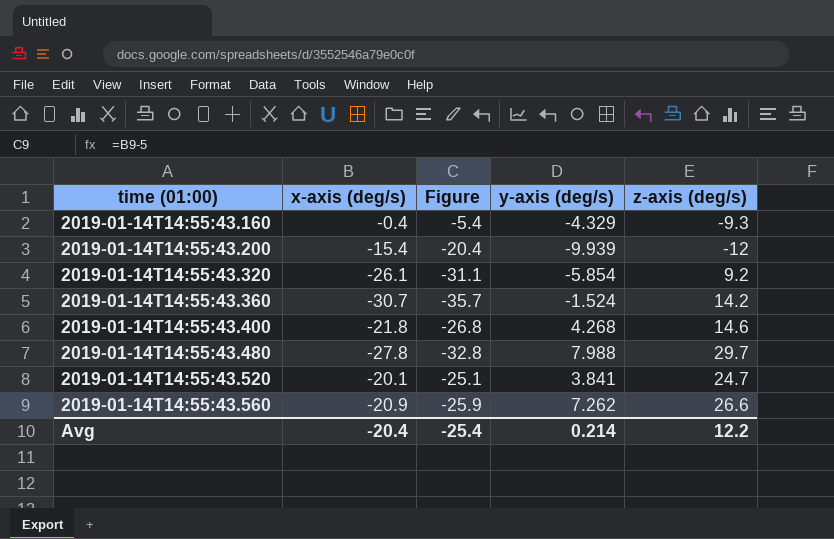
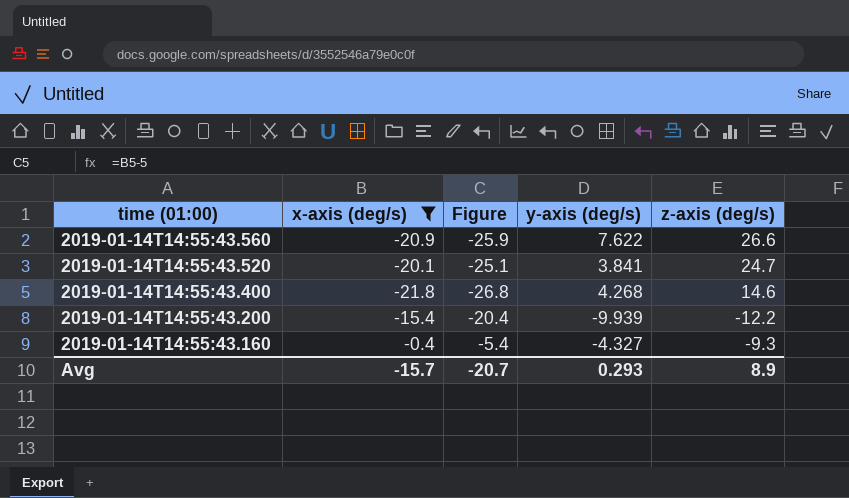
filter: none -> x-axis (deg/s) >= -21.8
row order: time (01:00) ascending -> time (01:00) descending
2019-01-14T14:55:43.560 | y-axis (deg/s): 7.262 -> 7.622
2019-01-14T14:55:43.200 | z-axis (deg/s): -12 -> -12.2
2019-01-14T14:55:43.160 | y-axis (deg/s): -4.329 -> -4.327
Avg | x-axis (deg/s): -20.4 -> -15.7
Avg | Figure: -25.4 -> -20.7
Avg | y-axis (deg/s): 0.214 -> 0.293
Avg | z-axis (deg/s): 12.2 -> 8.9

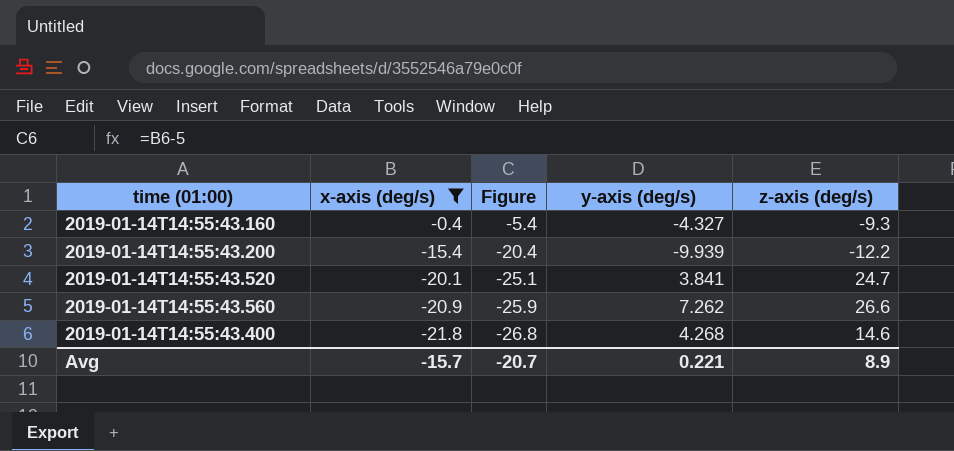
row order: time (01:00) descending -> x-axis (deg/s) descending
2019-01-14T14:55:43.560 | y-axis (deg/s): 7.622 -> 7.262
Avg | y-axis (deg/s): 0.293 -> 0.221

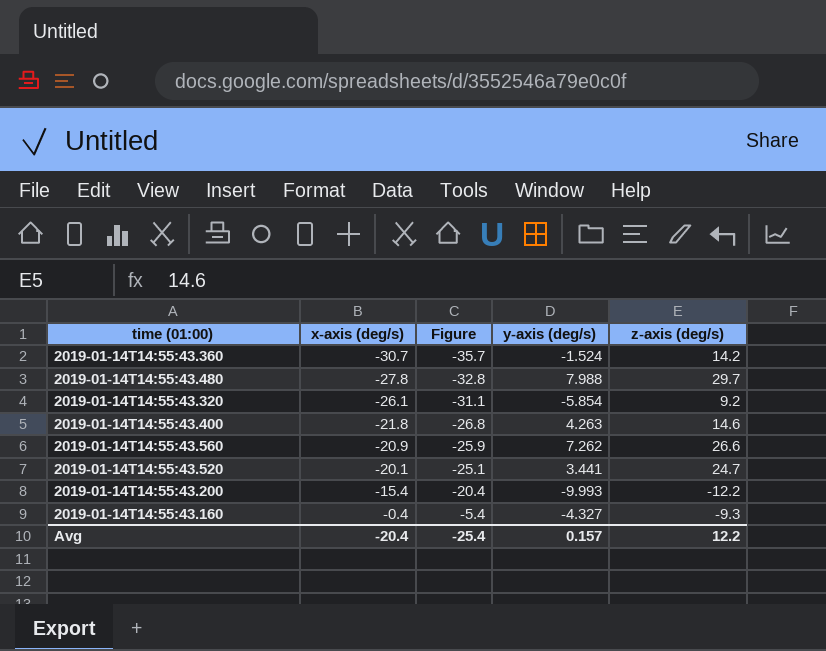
filter: x-axis (deg/s) >= -21.8 -> none
row order: x-axis (deg/s) descending -> x-axis (deg/s) ascending
2019-01-14T14:55:43.400 | y-axis (deg/s): 4.268 -> 4.263
2019-01-14T14:55:43.520 | y-axis (deg/s): 3.841 -> 3.441
2019-01-14T14:55:43.200 | y-axis (deg/s): -9.939 -> -9.993
Avg | x-axis (deg/s): -15.7 -> -20.4
Avg | Figure: -20.7 -> -25.4
Avg | y-axis (deg/s): 0.221 -> 0.157
Avg | z-axis (deg/s): 8.9 -> 12.2

